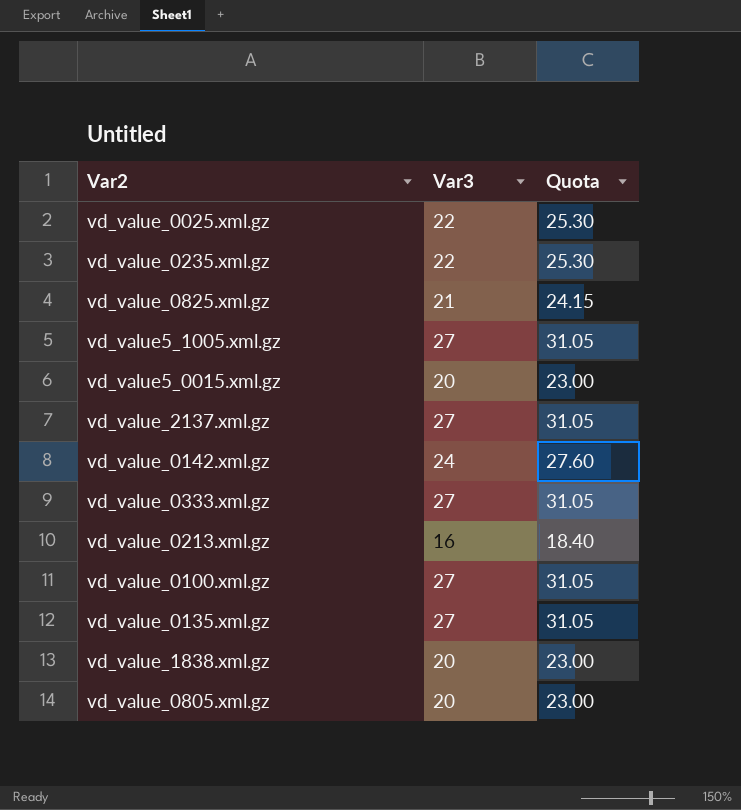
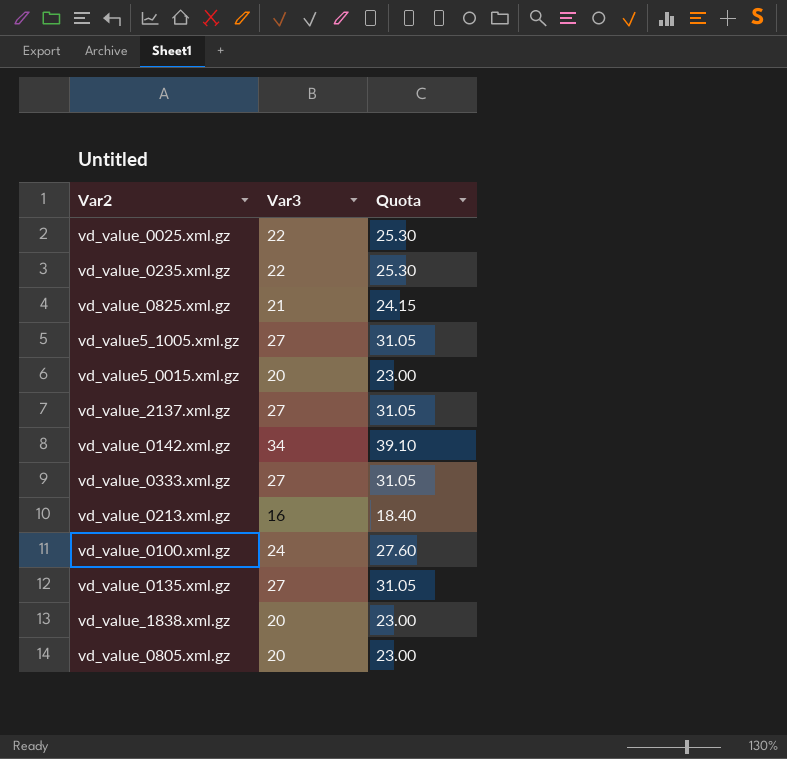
vd_value_0142.xml.gz | Var3: 24 -> 34
vd_value_0142.xml.gz | Quota: 27.60 -> 39.10
vd_value_0100.xml.gz | Var3: 27 -> 24
vd_value_0100.xml.gz | Quota: 31.05 -> 27.60

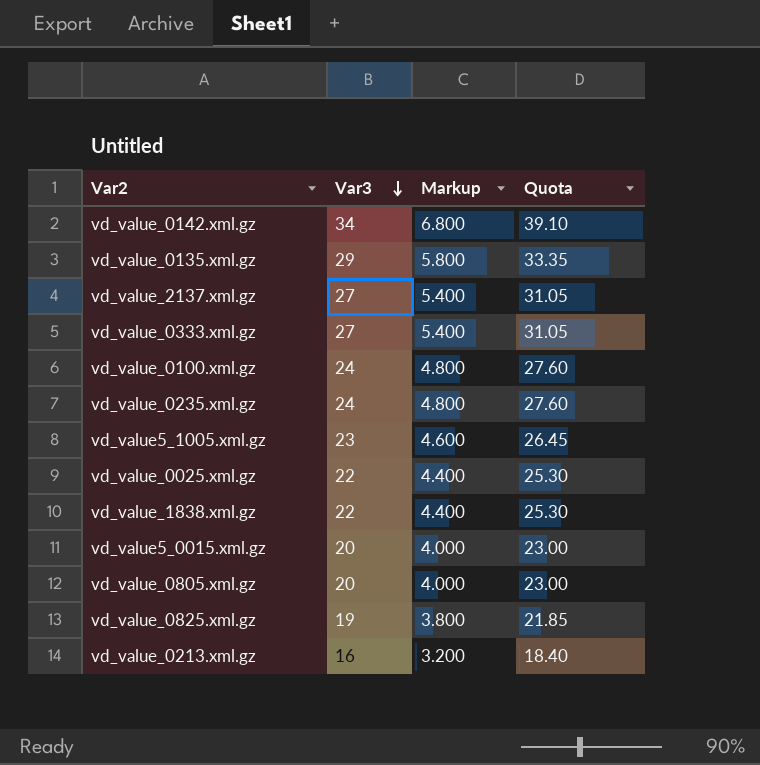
row order: none -> Var3 descending
column Markup | formula: none -> [Var3] * 0.2
vd_value_0135.xml.gz | Var3: 27 -> 29
vd_value_0135.xml.gz | Quota: 31.05 -> 33.35
vd_value_0235.xml.gz | Var3: 22 -> 24
vd_value_0235.xml.gz | Quota: 25.30 -> 27.60
vd_value5_1005.xml.gz | Var3: 27 -> 23
vd_value5_1005.xml.gz | Quota: 31.05 -> 26.45
vd_value_1838.xml.gz | Var3: 20 -> 22
vd_value_1838.xml.gz | Quota: 23.00 -> 25.30
vd_value_0825.xml.gz | Var3: 21 -> 19
vd_value_0825.xml.gz | Quota: 24.15 -> 21.85

